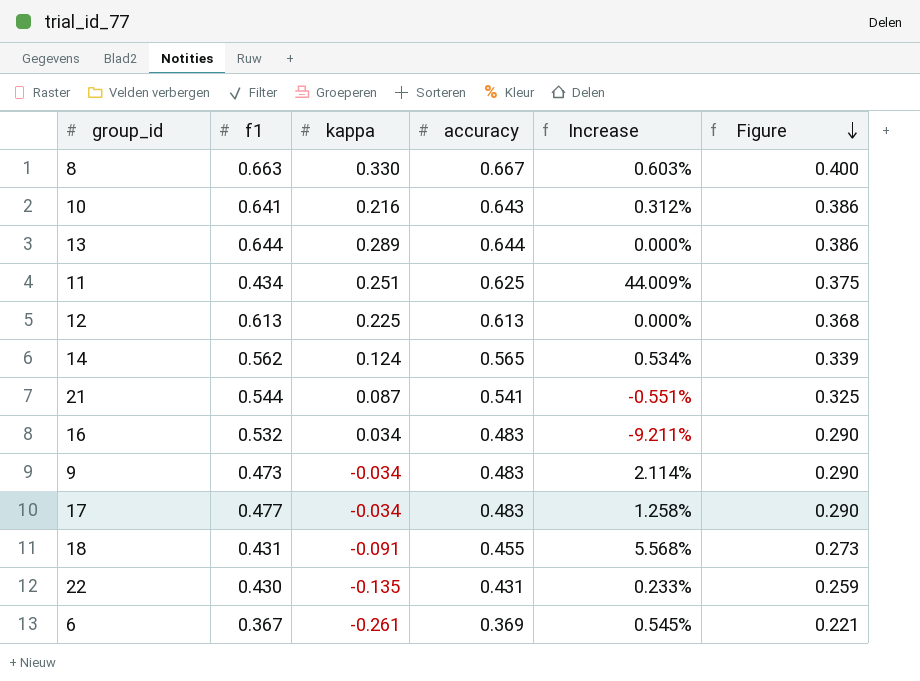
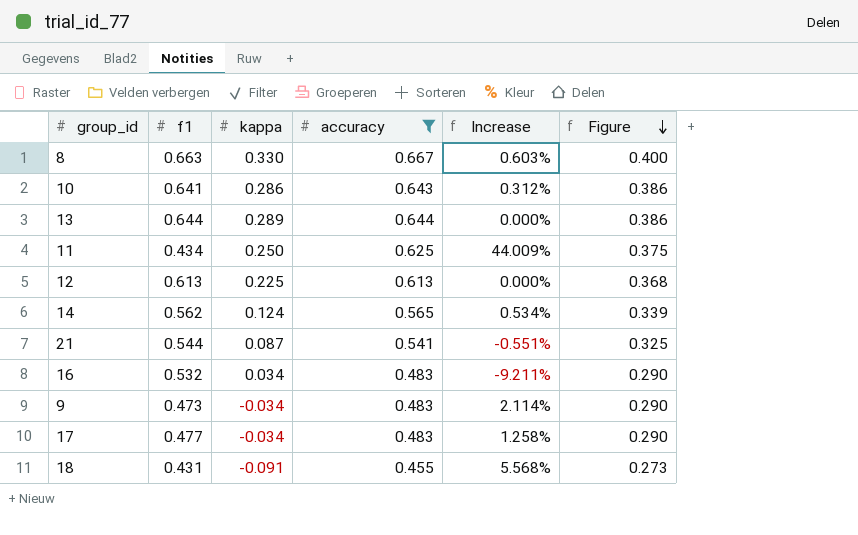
filter: none -> accuracy >= 0.455
10 | kappa: 0.216 -> 0.286
11 | kappa: 0.251 -> 0.250

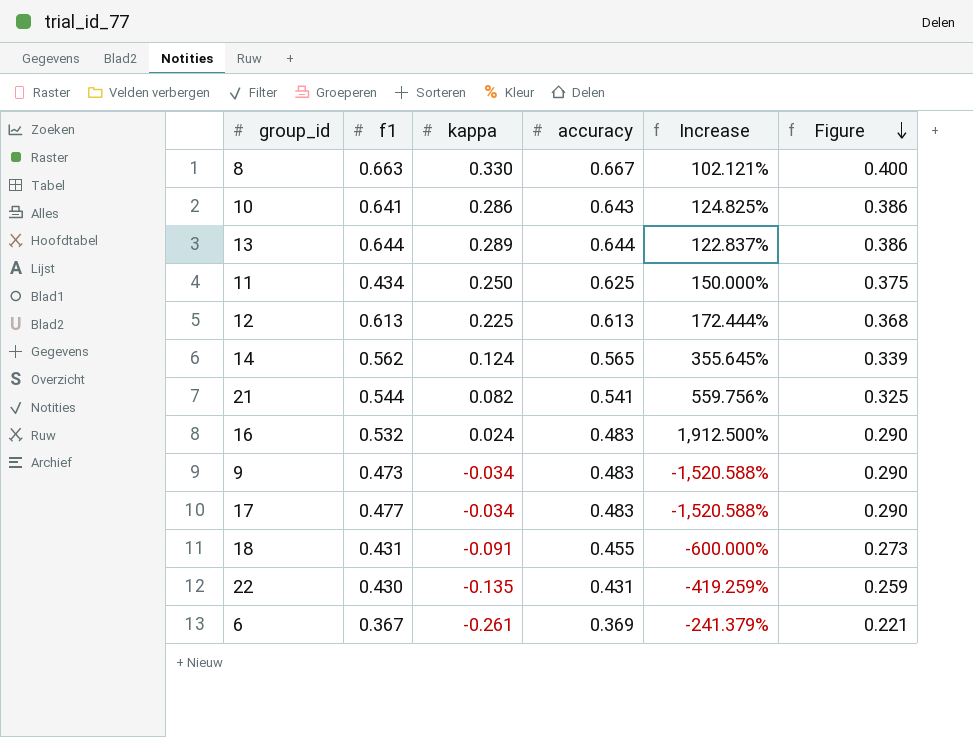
filter: accuracy >= 0.455 -> none
column Increase | formula: ([accuracy] - [f1]) / [f1] -> ([accuracy] - [kappa]) / [kappa]
21 | kappa: 0.087 -> 0.082
16 | kappa: 0.034 -> 0.024

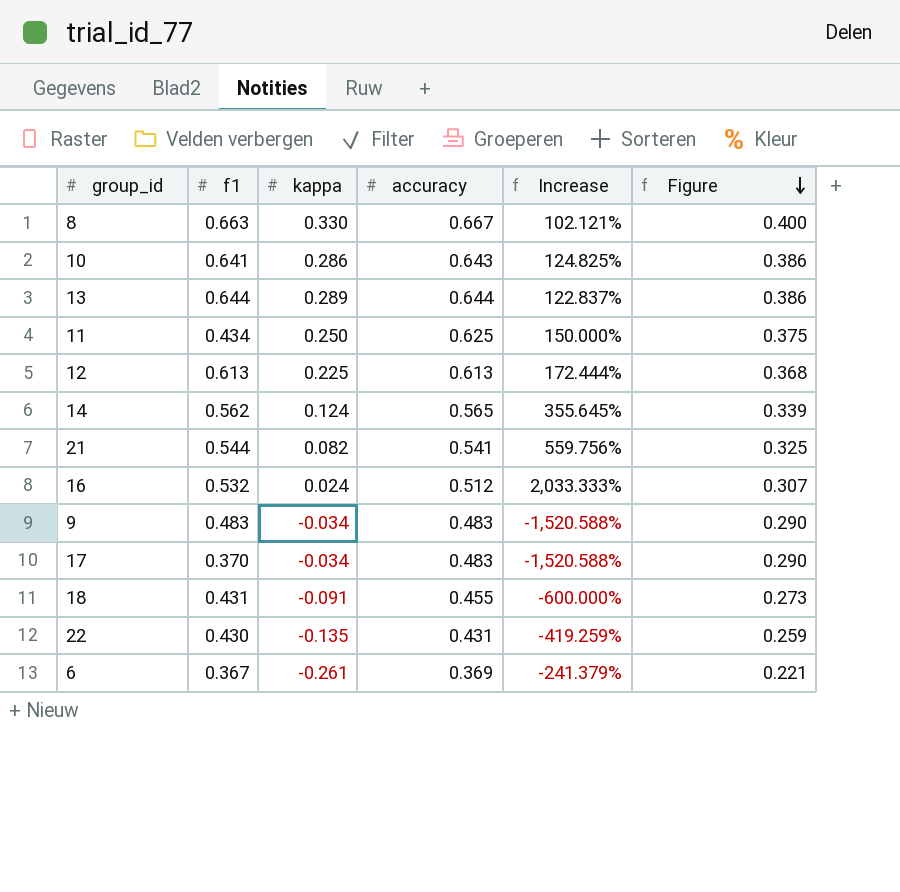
16 | accuracy: 0.483 -> 0.512
16 | Increase: 1,912.500% -> 2,033.333%
16 | Figure: 0.290 -> 0.307
9 | f1: 0.473 -> 0.483
17 | f1: 0.477 -> 0.370

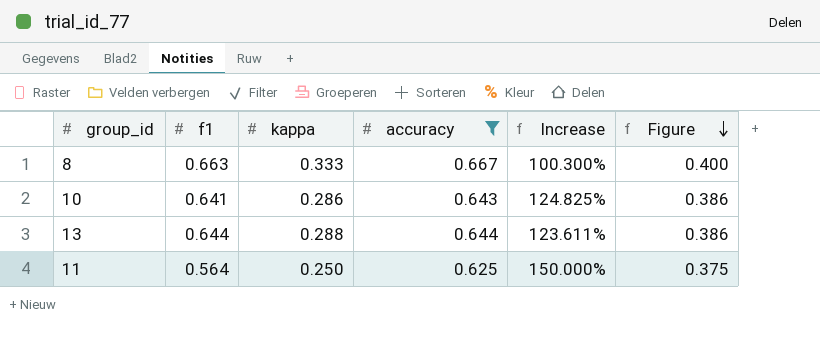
filter: none -> accuracy >= 0.625
8 | kappa: 0.330 -> 0.333
8 | Increase: 102.121% -> 100.300%
13 | kappa: 0.289 -> 0.288
13 | Increase: 122.837% -> 123.611%
11 | f1: 0.434 -> 0.564

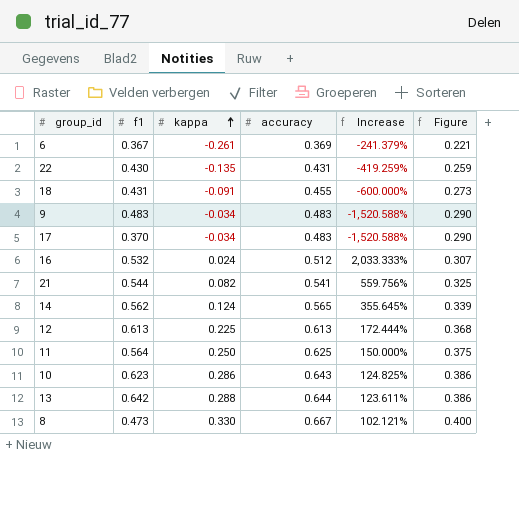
filter: accuracy >= 0.625 -> none
row order: Figure descending -> kappa ascending
10 | f1: 0.641 -> 0.623
13 | f1: 0.644 -> 0.642
8 | f1: 0.663 -> 0.473
8 | kappa: 0.333 -> 0.330
8 | Increase: 100.300% -> 102.121%

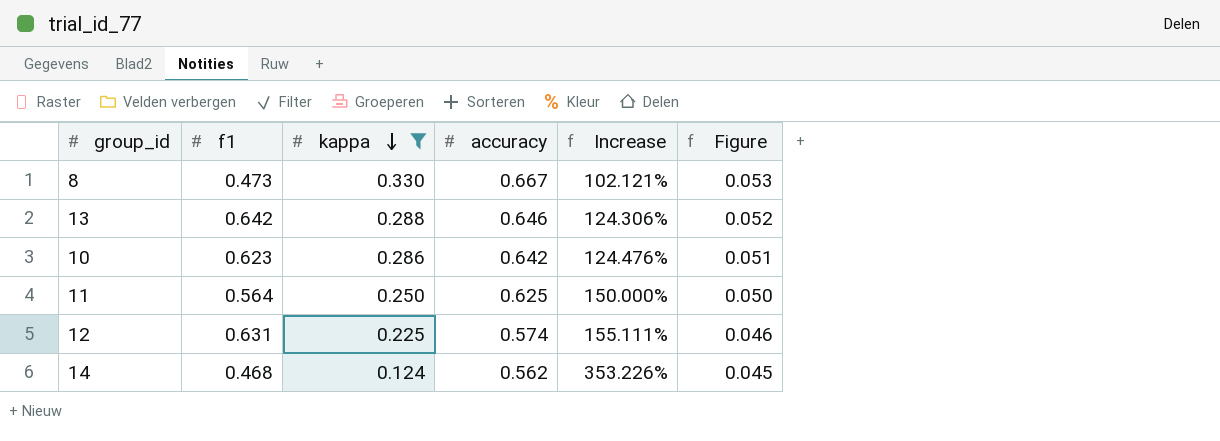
filter: none -> kappa >= 0.124
row order: kappa ascending -> kappa descending
column Figure | formula: [accuracy] * 0.6 -> [accuracy] * 0.08
13 | accuracy: 0.644 -> 0.646
13 | Increase: 123.611% -> 124.306%
10 | accuracy: 0.643 -> 0.642
10 | Increase: 124.825% -> 124.476%
12 | f1: 0.613 -> 0.631
12 | accuracy: 0.613 -> 0.574
12 | Increase: 172.444% -> 155.111%
14 | f1: 0.562 -> 0.468
14 | accuracy: 0.565 -> 0.562
14 | Increase: 355.645% -> 353.226%

